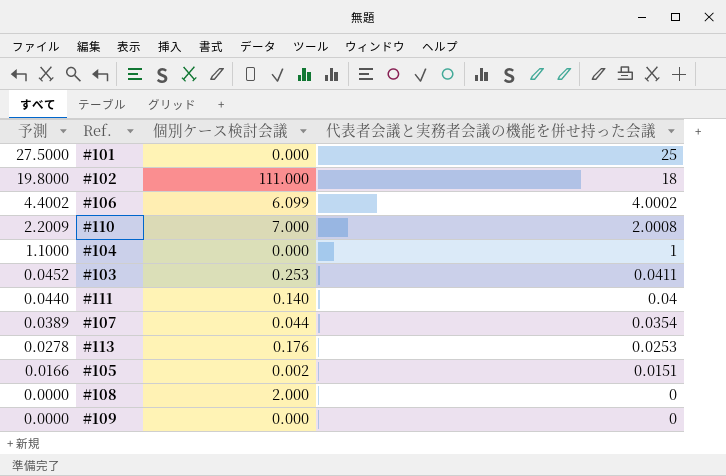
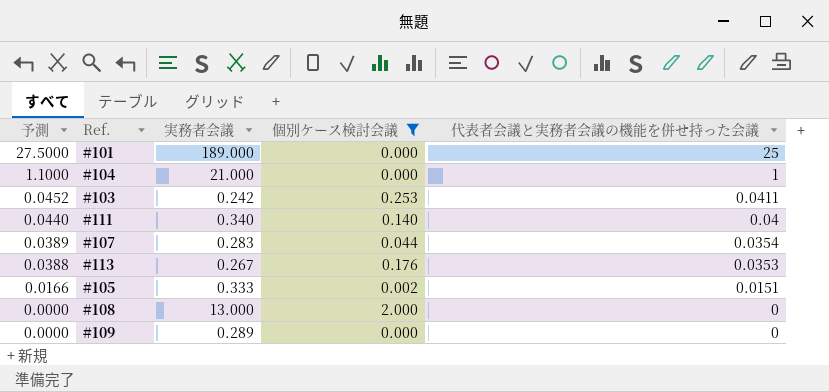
filter: none -> 個別ケース検討会議 <= 2.000
column 実務者会議 | position: none -> 3
#113 | 予測: 0.0278 -> 0.0388
#113 | 代表者会議と実務者会議の機能を併せ持った会議: 0.0253 -> 0.0353

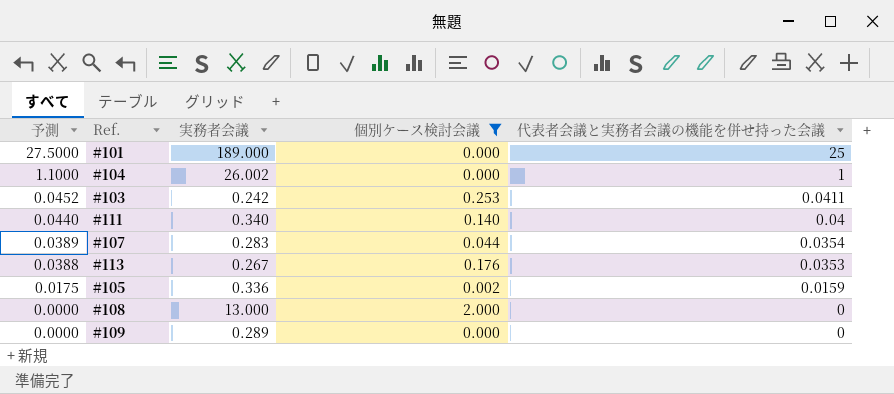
#104 | 実務者会議: 21.000 -> 26.002
#105 | 予測: 0.0166 -> 0.0175
#105 | 実務者会議: 0.333 -> 0.336
#105 | 代表者会議と実務者会議の機能を併せ持った会議: 0.0151 -> 0.0159

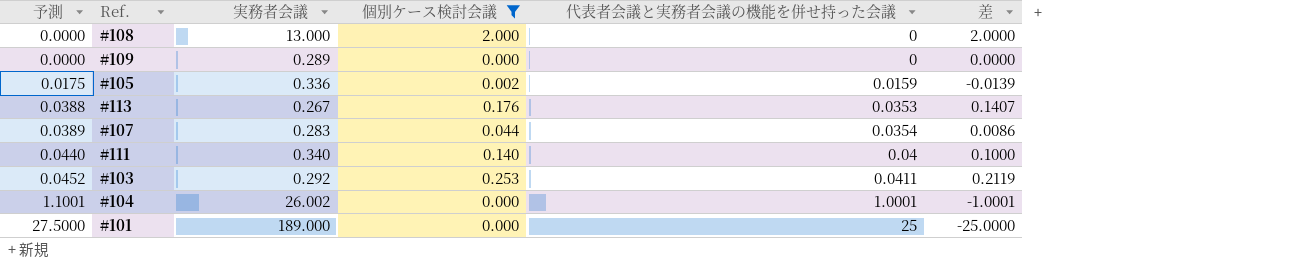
row order: 予測 descending -> 予測 ascending
column 差 | formula: none -> [個別ケース検討会議] - [代表者会議と実務者会議の機能を併せ持った会議]
#103 | 実務者会議: 0.242 -> 0.292
#104 | 予測: 1.1000 -> 1.1001
#104 | 代表者会議と実務者会議の機能を併せ持った会議: 1 -> 1.0001

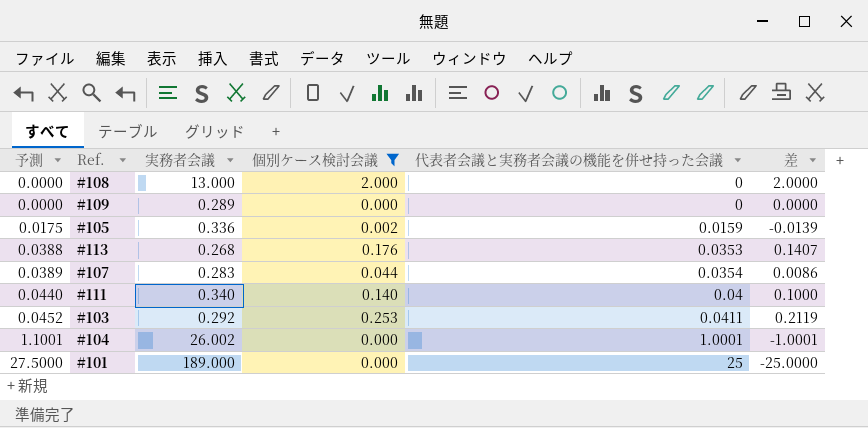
#113 | 実務者会議: 0.267 -> 0.268

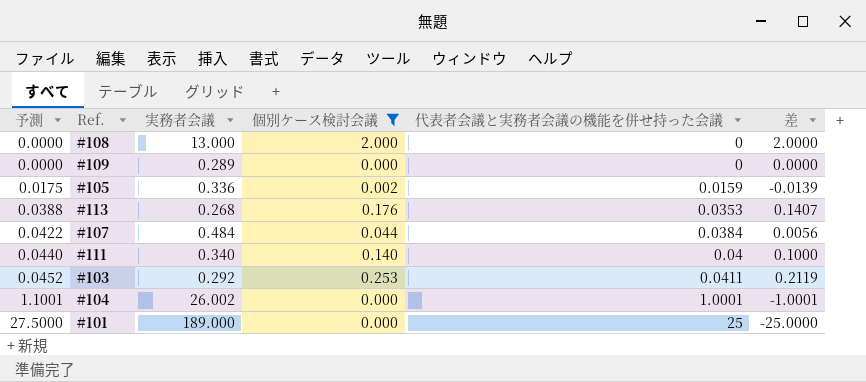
#107 | 予測: 0.0389 -> 0.0422
#107 | 実務者会議: 0.283 -> 0.484
#107 | 代表者会議と実務者会議の機能を併せ持った会議: 0.0354 -> 0.0384
#107 | 差: 0.0086 -> 0.0056

